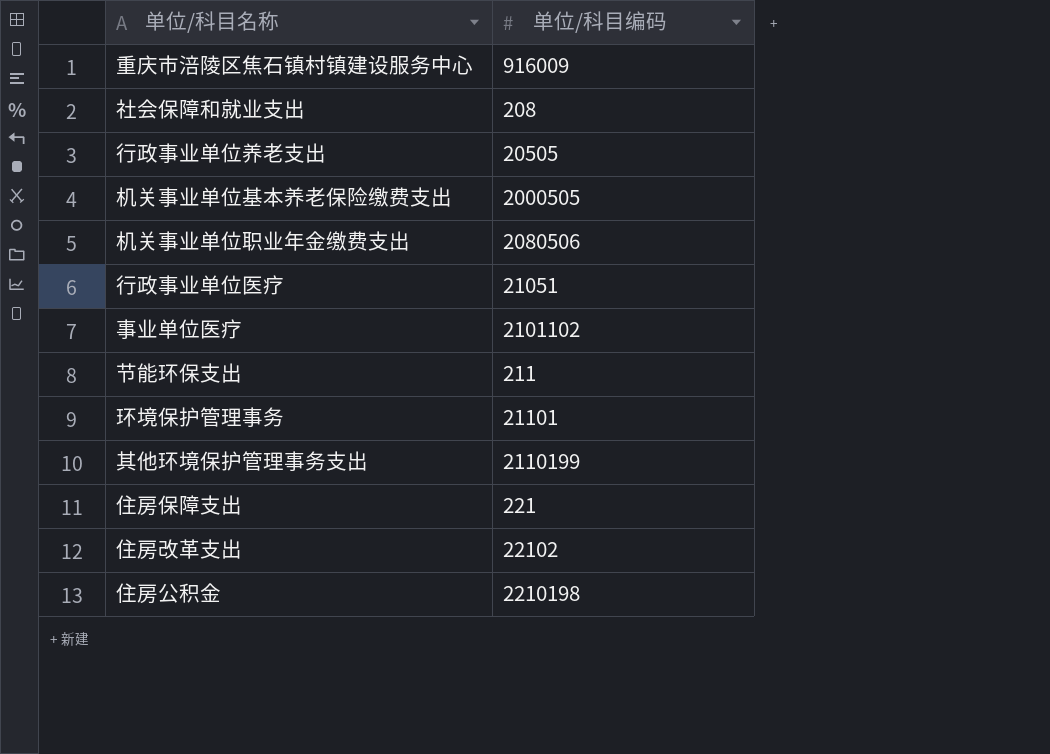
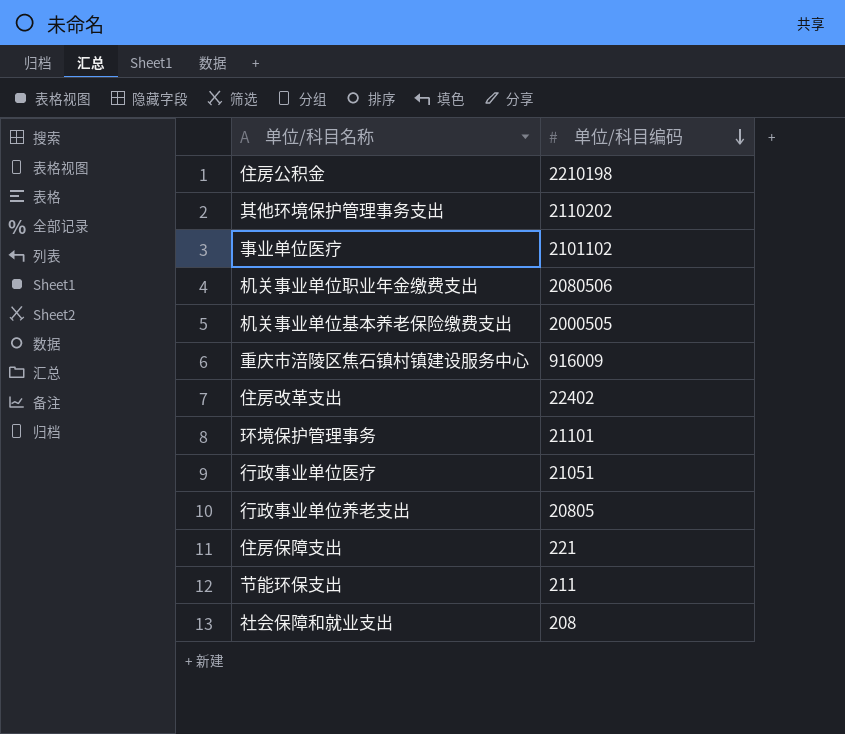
row order: none -> 单位/科目编码 descending
其他环境保护管理事务支出 | 单位/科目编码: 2110199 -> 2110202
住房改革支出 | 单位/科目编码: 22102 -> 22402
行政事业单位养老支出 | 单位/科目编码: 20505 -> 20805

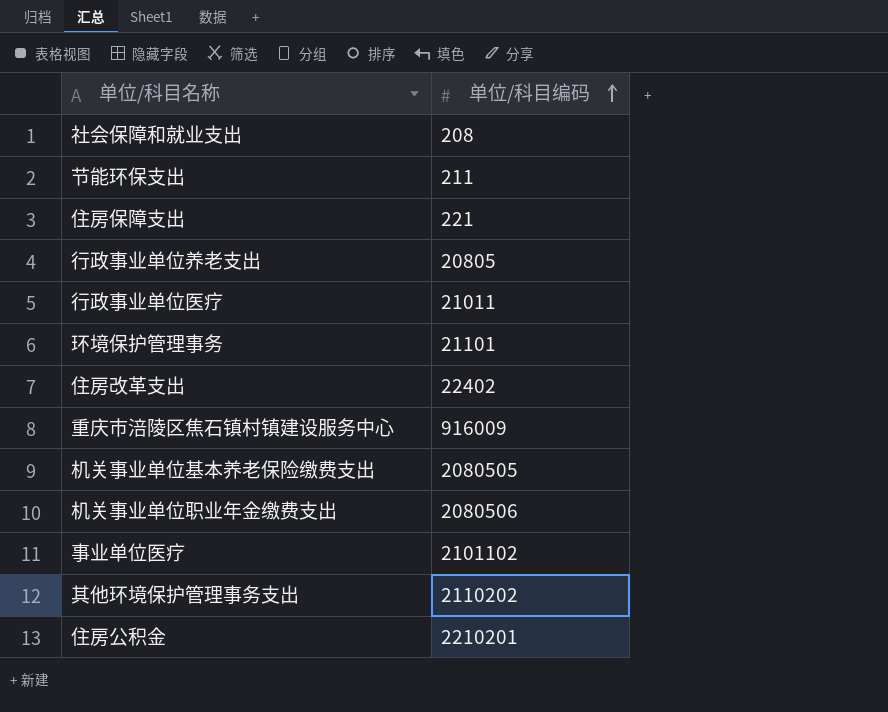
row order: 单位/科目编码 descending -> 单位/科目编码 ascending
行政事业单位医疗 | 单位/科目编码: 21051 -> 21011
机关事业单位基本养老保险缴费支出 | 单位/科目编码: 2000505 -> 2080505
住房公积金 | 单位/科目编码: 2210198 -> 2210201

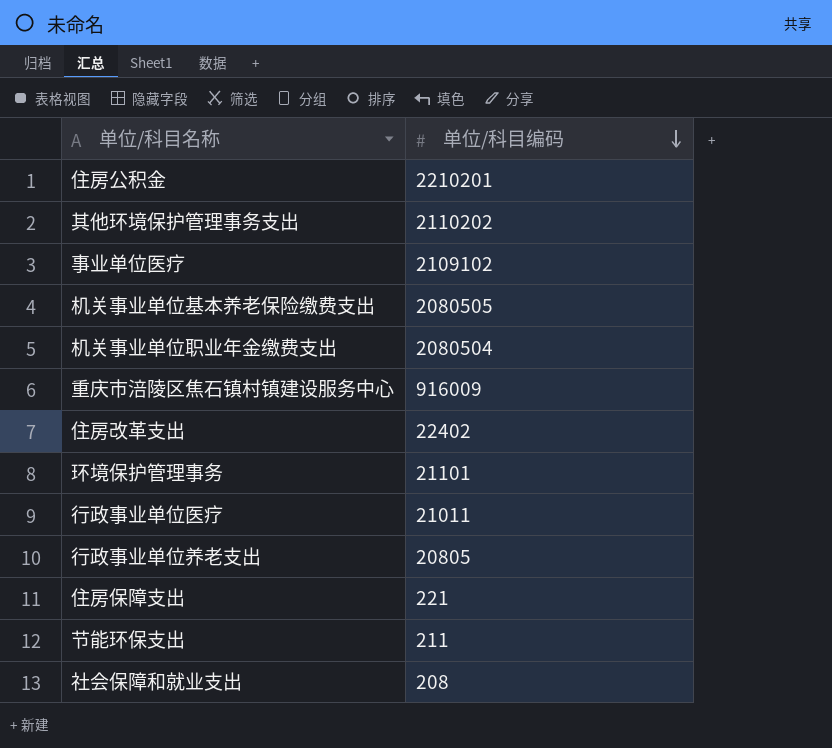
row order: 单位/科目编码 ascending -> 单位/科目编码 descending
事业单位医疗 | 单位/科目编码: 2101102 -> 2109102
机关事业单位职业年金缴费支出 | 单位/科目编码: 2080506 -> 2080504

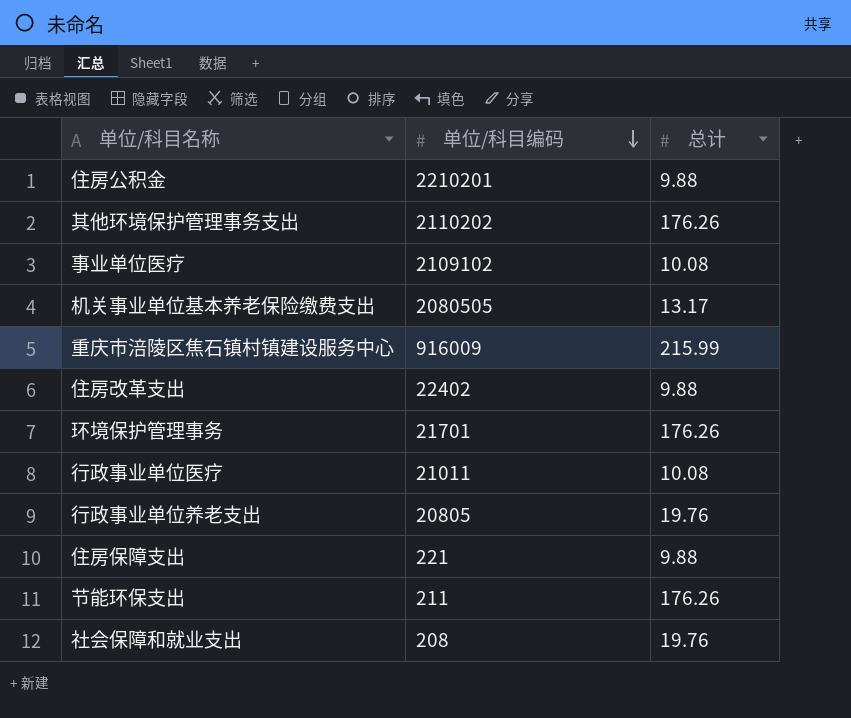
column 总计 | position: none -> 3
row 机关事业单位职业年金缴费支出: 2080504 -> none
环境保护管理事务 | 单位/科目编码: 21101 -> 21701

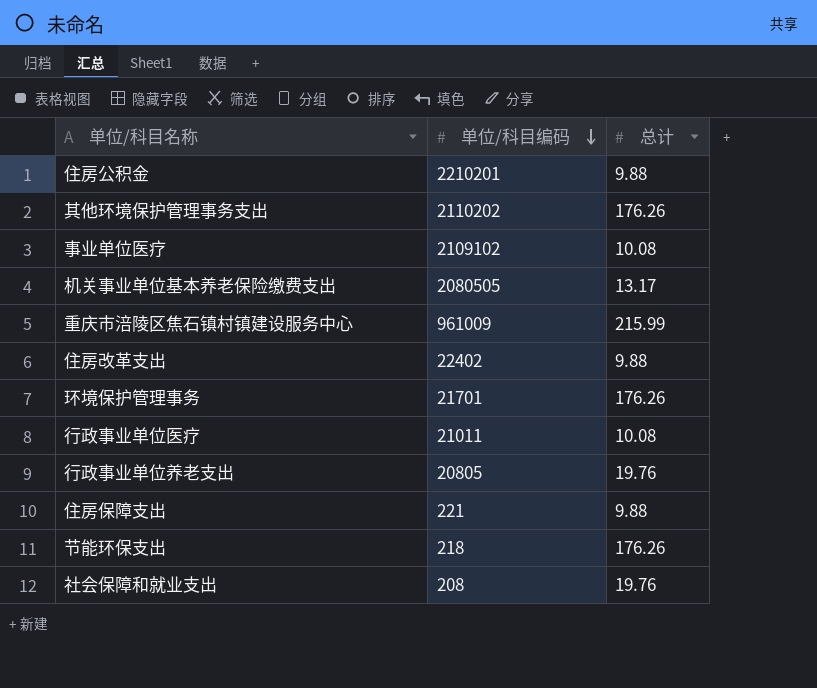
重庆市涪陵区焦石镇村镇建设服务中心 | 单位/科目编码: 916009 -> 961009
节能环保支出 | 单位/科目编码: 211 -> 218

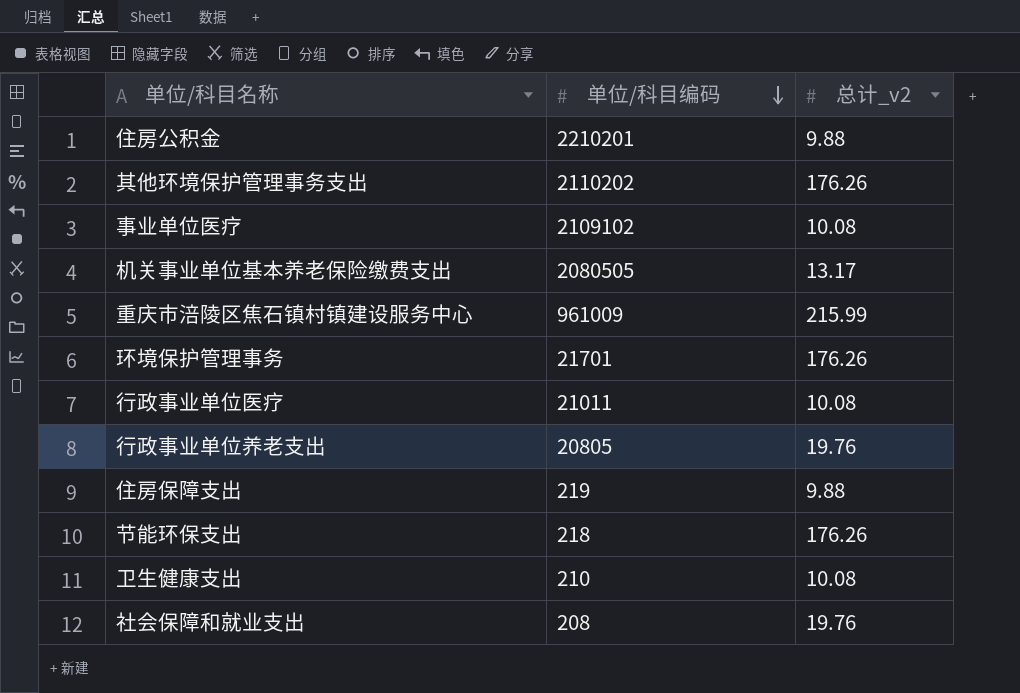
column name: 总计 -> 总计_v2
row 住房改革支出: 22402 | 9.88 -> none
住房保障支出 | 单位/科目编码: 221 -> 219
row 卫生健康支出: none -> 210 | 10.08

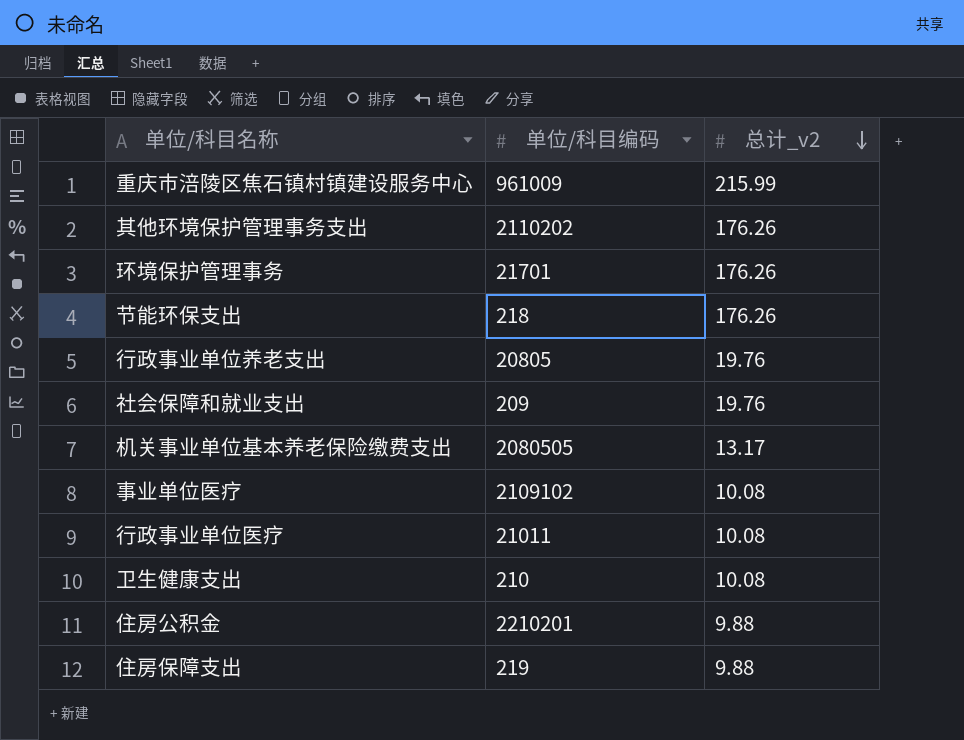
row order: 单位/科目编码 descending -> 总计_v2 descending
社会保障和就业支出 | 单位/科目编码: 208 -> 209

